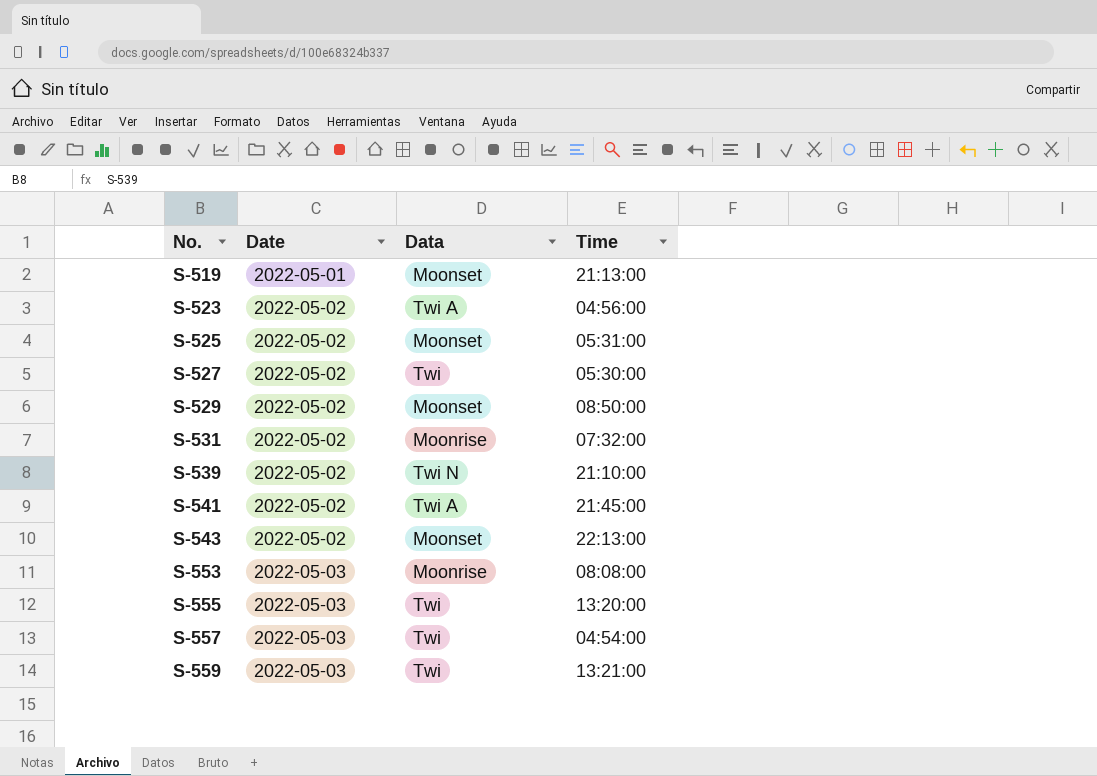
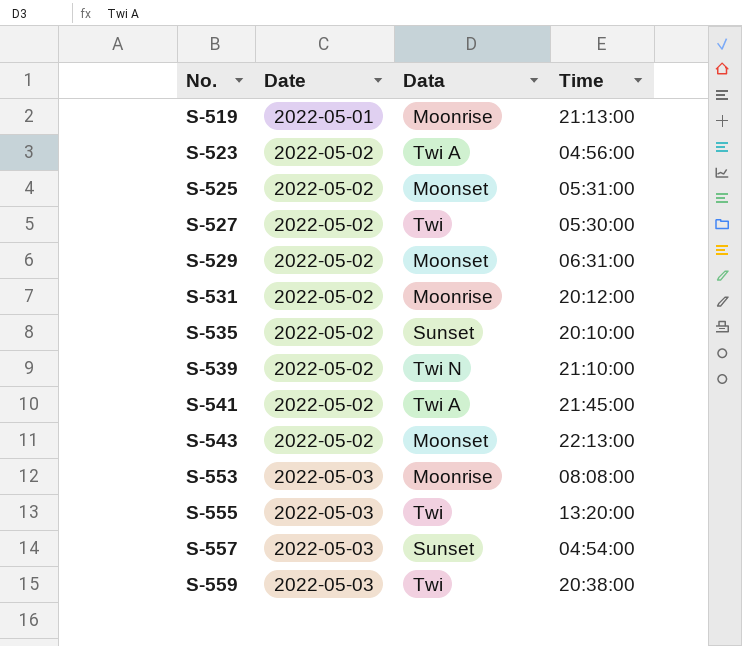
S-519 | Data: Moonset -> Moonrise
S-529 | Time: 08:50:00 -> 06:31:00
S-531 | Time: 07:32:00 -> 20:12:00
row S-535: none -> 2022-05-02 | Sunset | 20:10:00
S-557 | Data: Twi -> Sunset
S-559 | Time: 13:21:00 -> 20:38:00

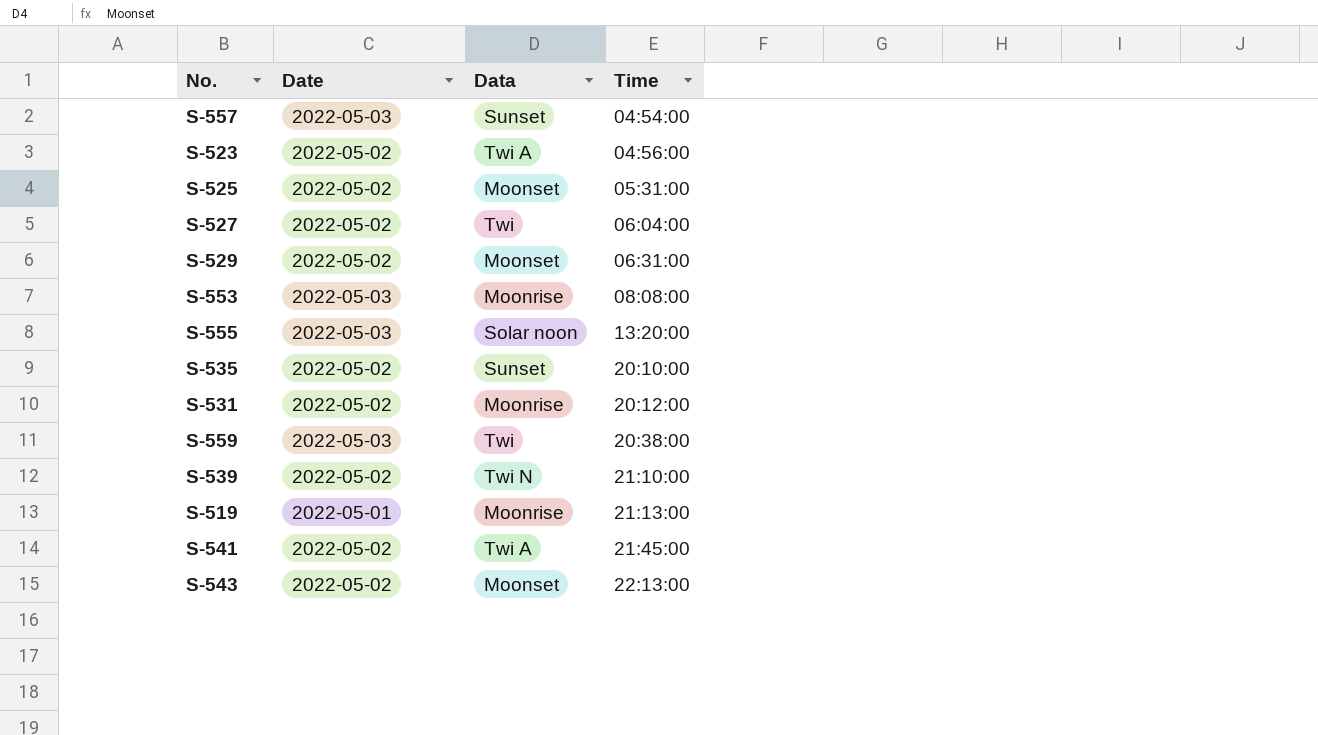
row order: No. ascending -> Time ascending
S-527 | Time: 05:30:00 -> 06:04:00
S-555 | Data: Twi -> Solar noon

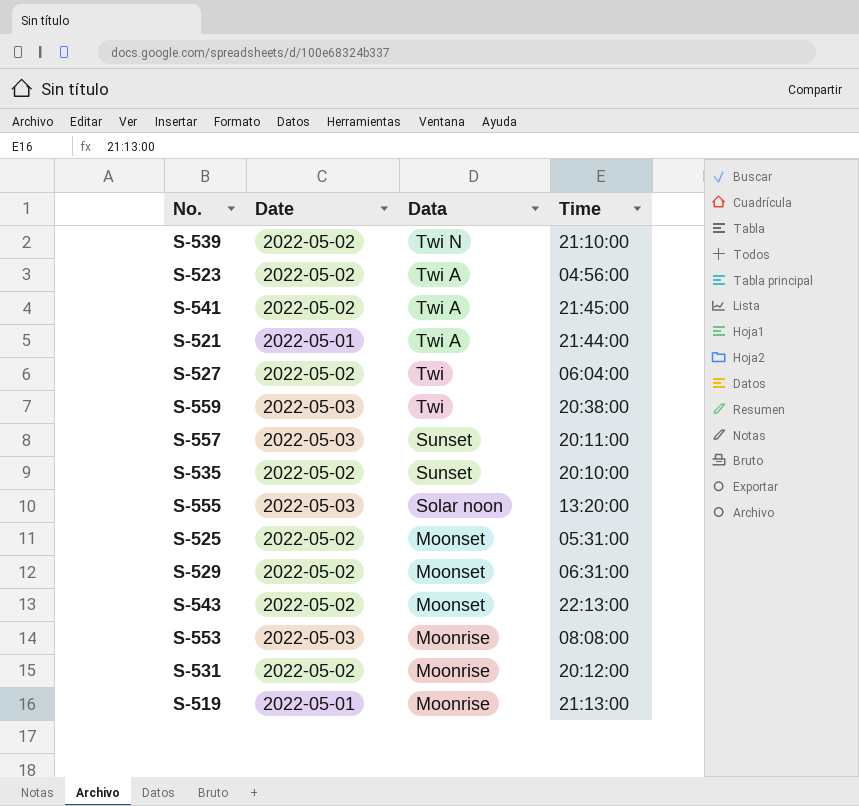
row order: Time ascending -> Data descending
row S-521: none -> 2022-05-01 | Twi A | 21:44:00
S-557 | Time: 04:54:00 -> 20:11:00

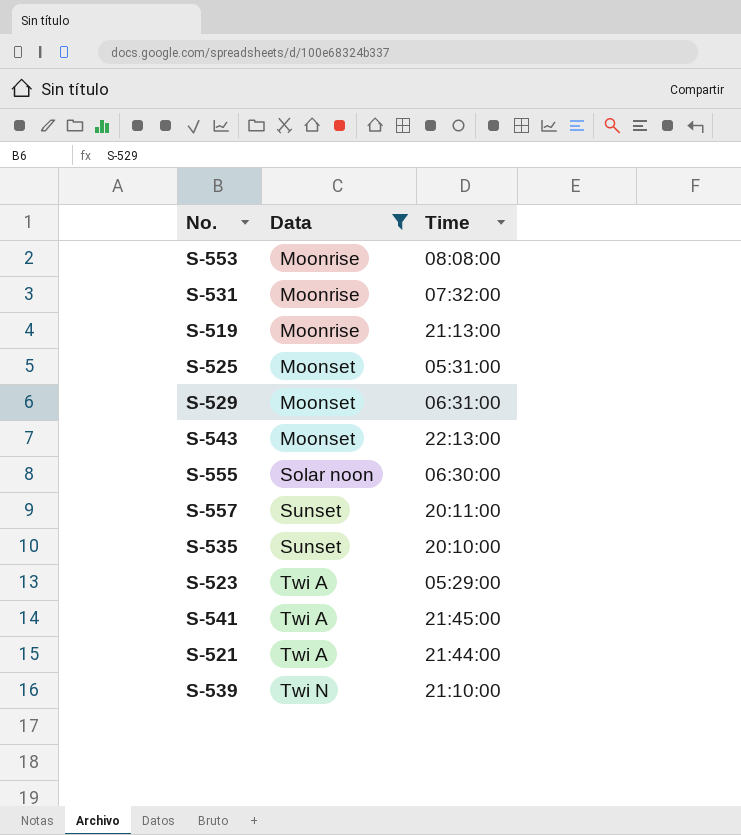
filter: none -> Data != Twi
row order: Data descending -> Data ascending
column Date | position: 2 -> none
S-531 | Time: 20:12:00 -> 07:32:00
S-555 | Time: 13:20:00 -> 06:30:00
S-523 | Time: 04:56:00 -> 05:29:00

